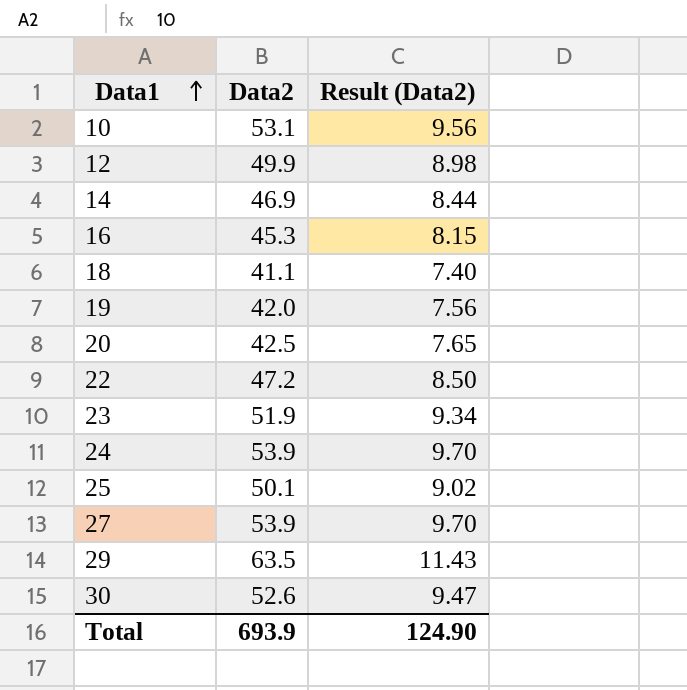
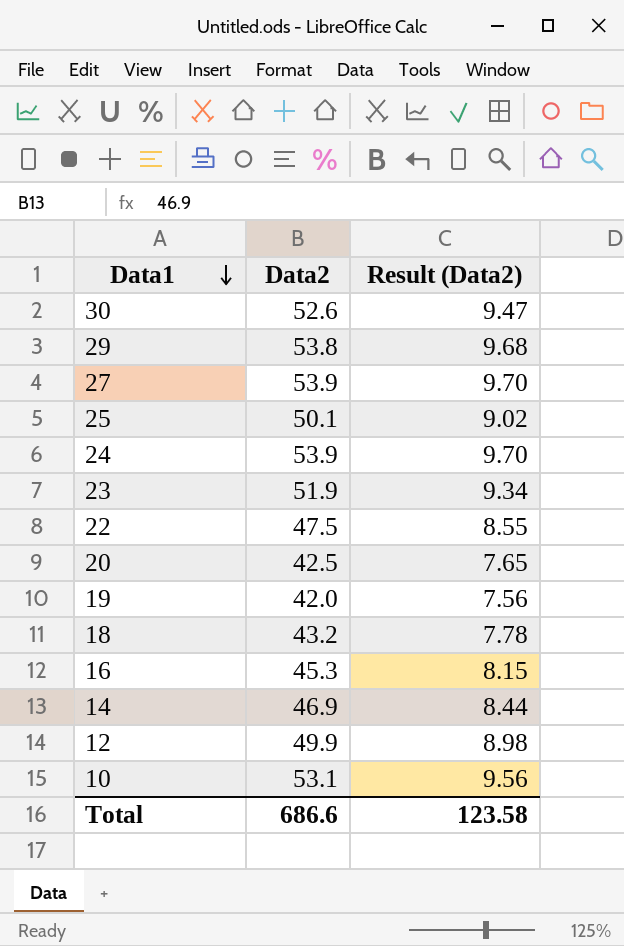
row order: Data1 ascending -> Data1 descending
29 | Data2: 63.5 -> 53.8
29 | Result (Data2): 11.43 -> 9.68
22 | Data2: 47.2 -> 47.5
22 | Result (Data2): 8.50 -> 8.55
18 | Data2: 41.1 -> 43.2
18 | Result (Data2): 7.40 -> 7.78
Total | Data2: 693.9 -> 686.6
Total | Result (Data2): 124.90 -> 123.58

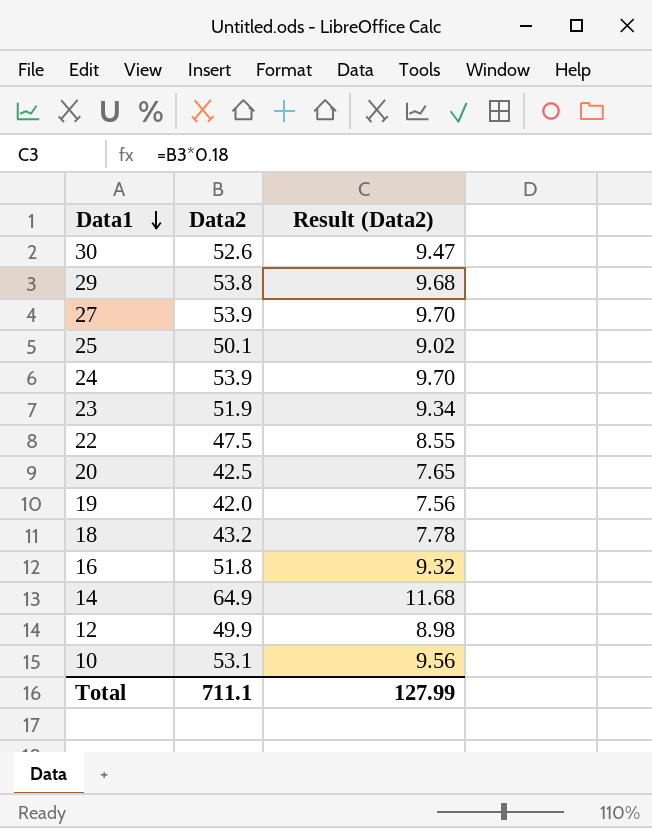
16 | Data2: 45.3 -> 51.8
16 | Result (Data2): 8.15 -> 9.32
14 | Data2: 46.9 -> 64.9
14 | Result (Data2): 8.44 -> 11.68
Total | Data2: 686.6 -> 711.1
Total | Result (Data2): 123.58 -> 127.99

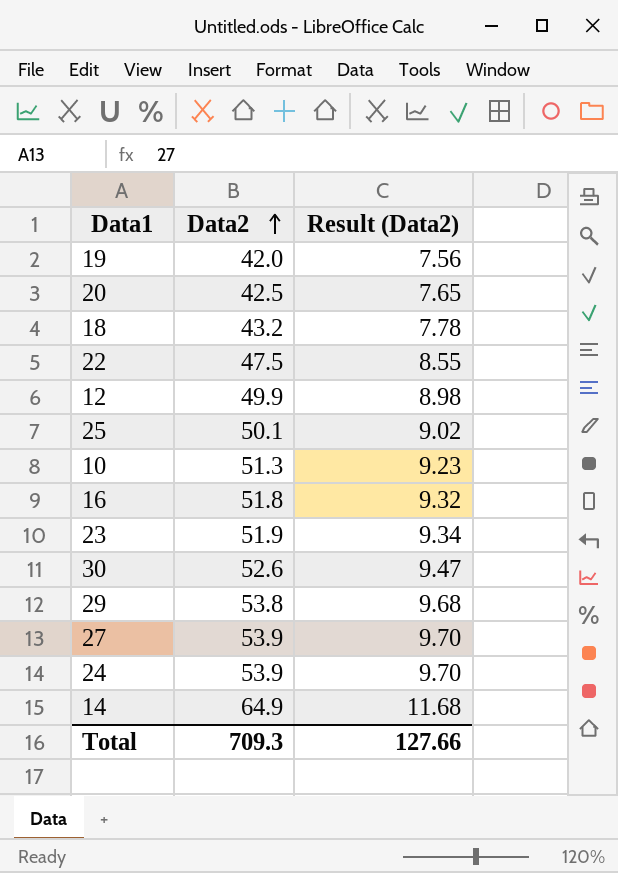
row order: Data1 descending -> Data2 ascending
10 | Data2: 53.1 -> 51.3
10 | Result (Data2): 9.56 -> 9.23
Total | Data2: 711.1 -> 709.3
Total | Result (Data2): 127.99 -> 127.66

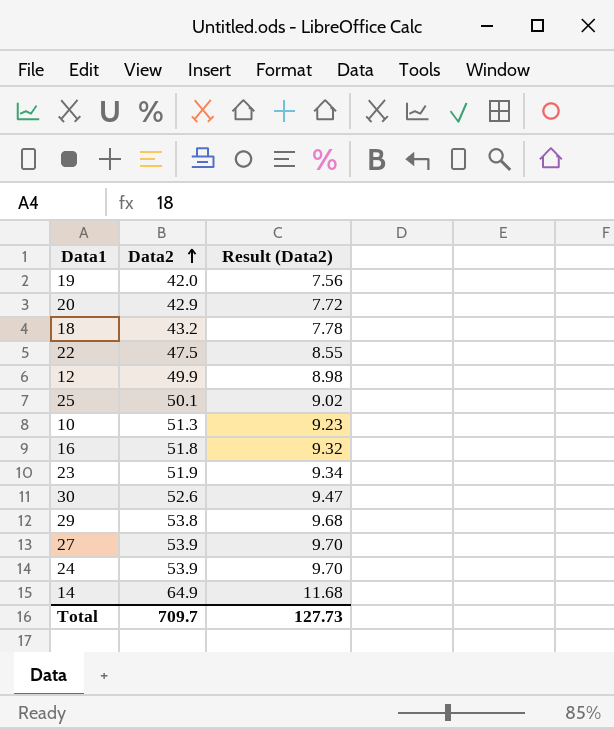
20 | Data2: 42.5 -> 42.9
20 | Result (Data2): 7.65 -> 7.72
Total | Data2: 709.3 -> 709.7
Total | Result (Data2): 127.66 -> 127.73

